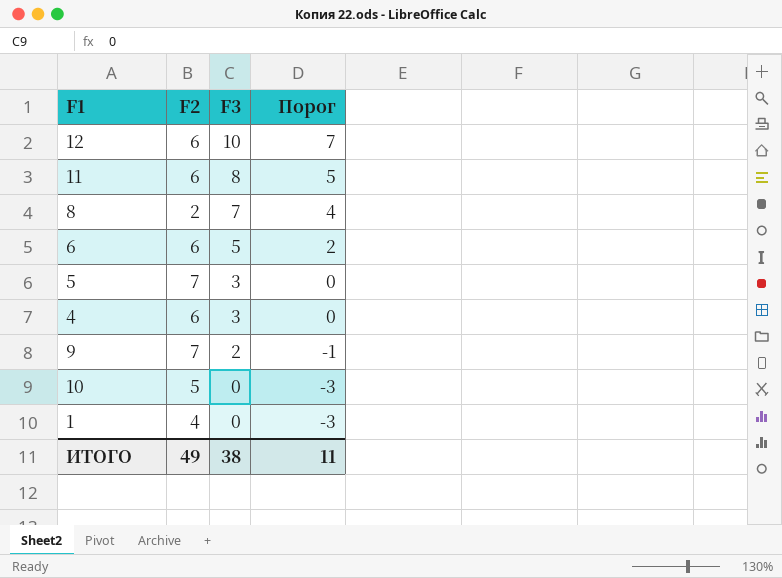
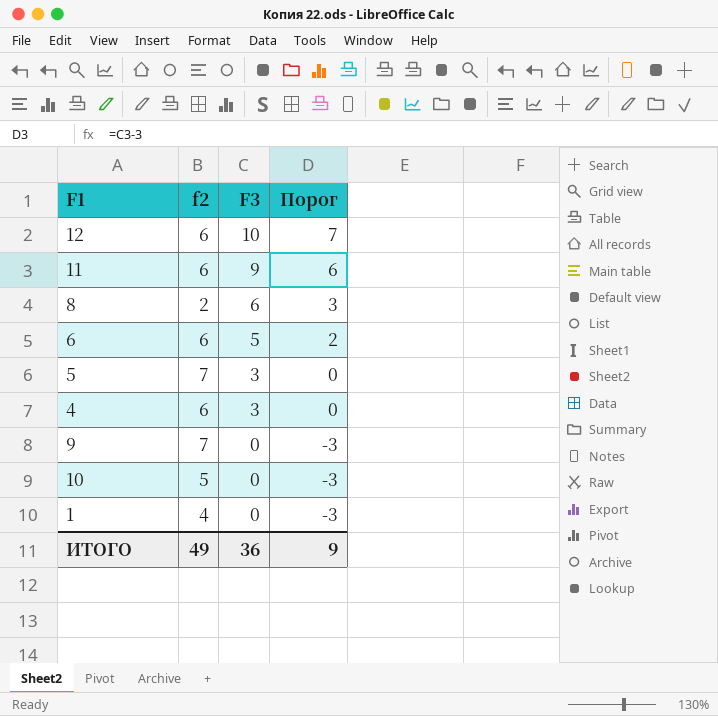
column name: F2 -> f2
11 | F3: 8 -> 9
11 | Порог: 5 -> 6
8 | F3: 7 -> 6
8 | Порог: 4 -> 3
9 | F3: 2 -> 0
9 | Порог: -1 -> -3
ИТОГО | F3: 38 -> 36
ИТОГО | Порог: 11 -> 9

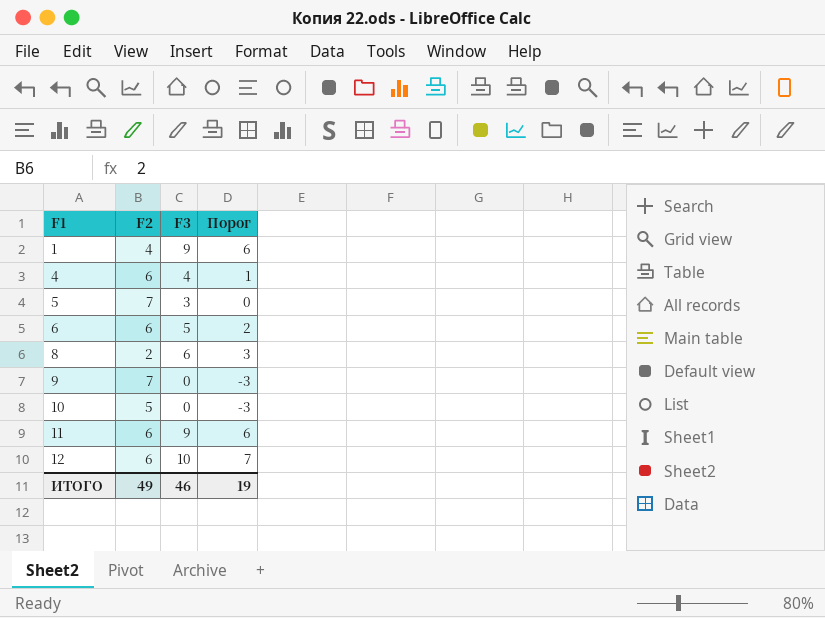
row order: F3 descending -> F1 ascending
column name: f2 -> F2
1 | F3: 0 -> 9
1 | Порог: -3 -> 6
4 | F3: 3 -> 4
4 | Порог: 0 -> 1
ИТОГО | F3: 36 -> 46
ИТОГО | Порог: 9 -> 19

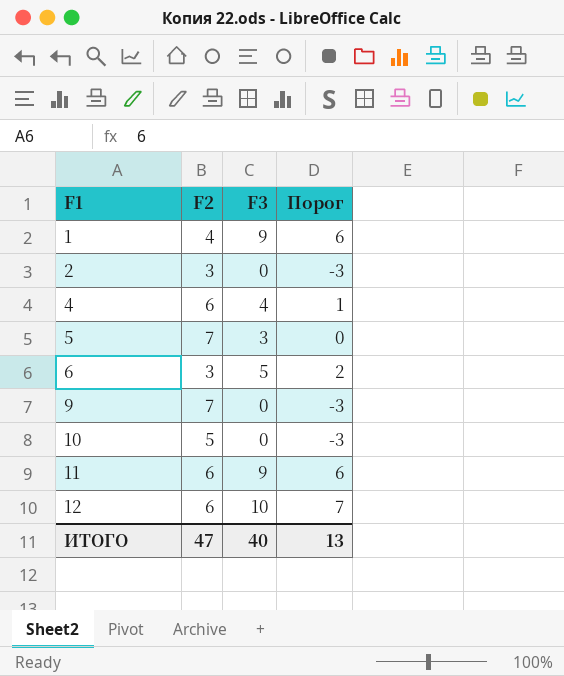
row 8: 2 | 6 | 3 -> none
row 2: none -> 3 | 0 | -3
6 | F2: 6 -> 3
ИТОГО | F2: 49 -> 47
ИТОГО | F3: 46 -> 40
ИТОГО | Порог: 19 -> 13

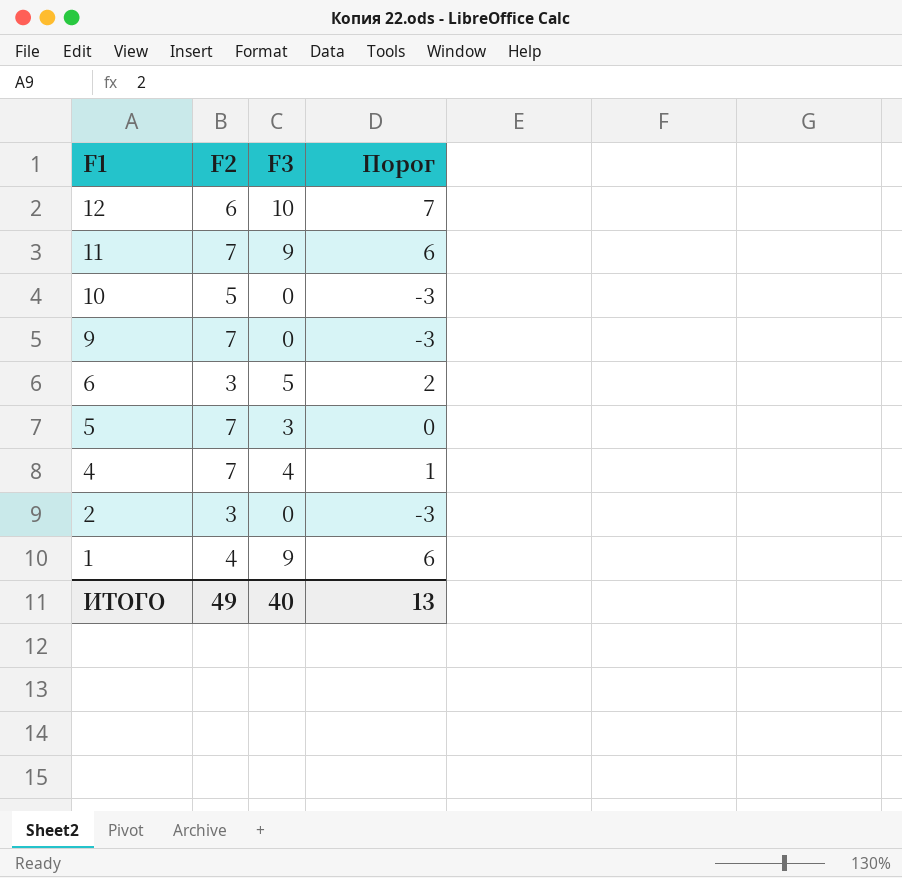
row order: F1 ascending -> F1 descending
11 | F2: 6 -> 7
4 | F2: 6 -> 7
ИТОГО | F2: 47 -> 49

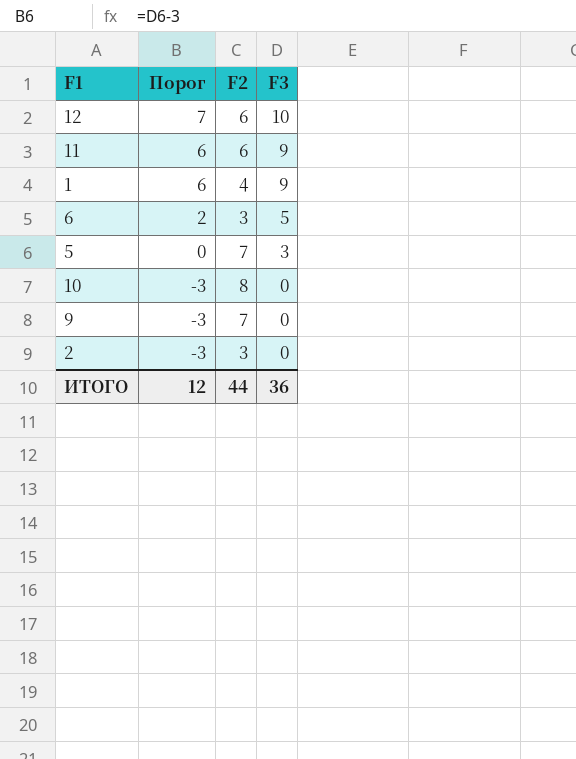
row order: F1 descending -> Порог descending
column Порог | position: 4 -> 2
row 4: 7 | 4 | 1 -> none
11 | F2: 7 -> 6
10 | F2: 5 -> 8
ИТОГО | Порог: 13 -> 12
ИТОГО | F2: 49 -> 44
ИТОГО | F3: 40 -> 36

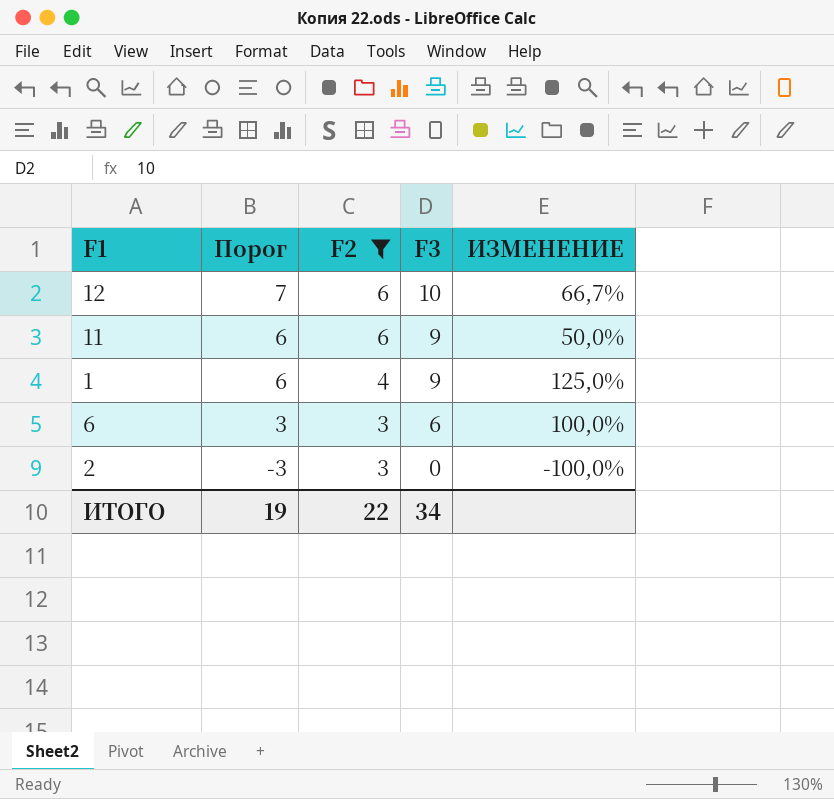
filter: none -> F2 <= 6
column ИЗМЕНЕНИЕ | formula: none -> ([F3] - [F2]) / [F2]
6 | Порог: 2 -> 3
6 | F3: 5 -> 6
ИТОГО | Порог: 12 -> 19
ИТОГО | F2: 44 -> 22
ИТОГО | F3: 36 -> 34

